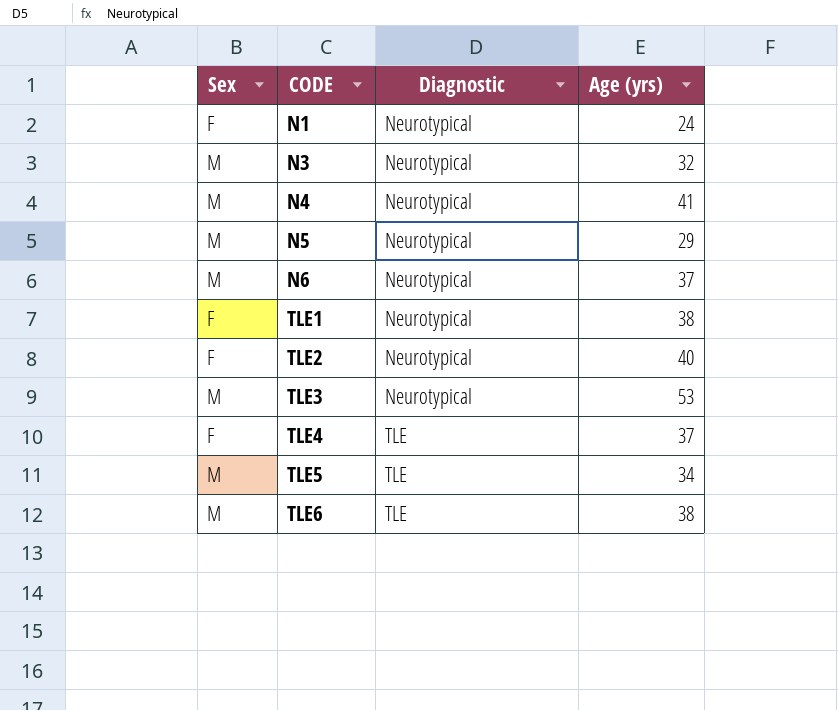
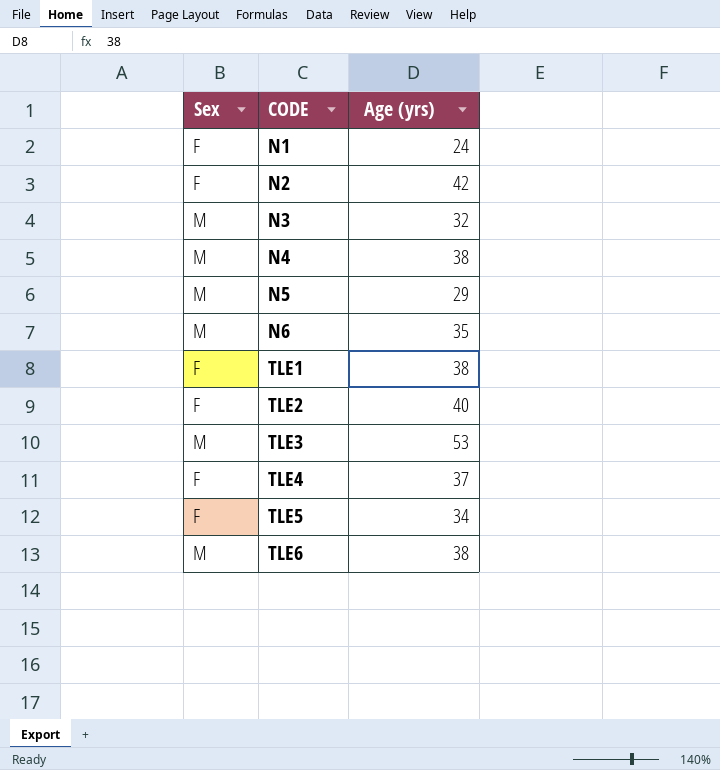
column Diagnostic | position: 3 -> none
row N2: none -> F | 42
N4 | Age (yrs): 41 -> 38
N6 | Age (yrs): 37 -> 35
TLE5 | Sex: M -> F

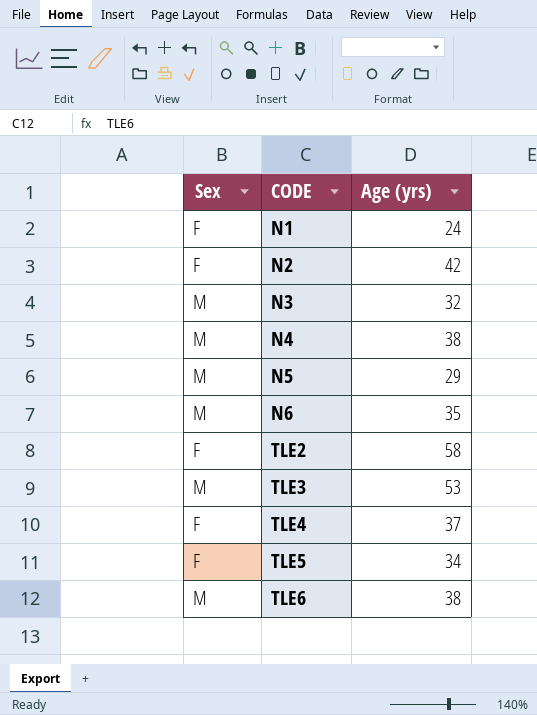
row TLE1: F | 38 -> none
TLE2 | Age (yrs): 40 -> 58

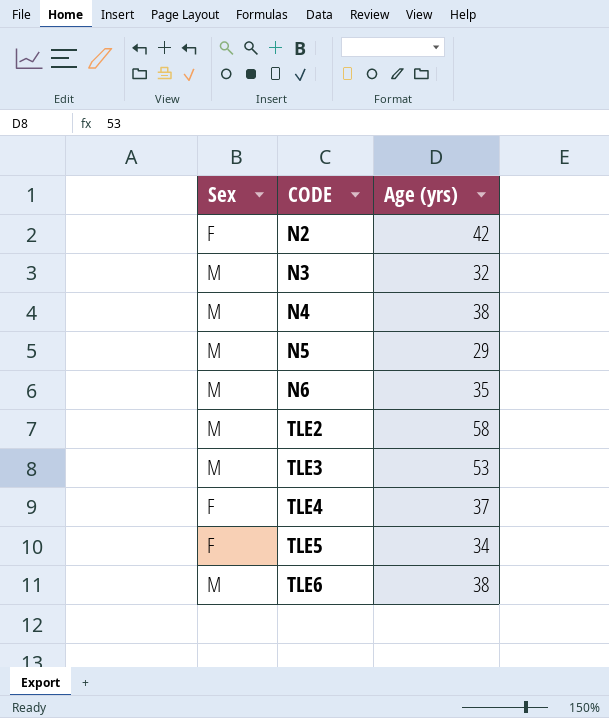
row N1: F | 24 -> none
TLE2 | Sex: F -> M

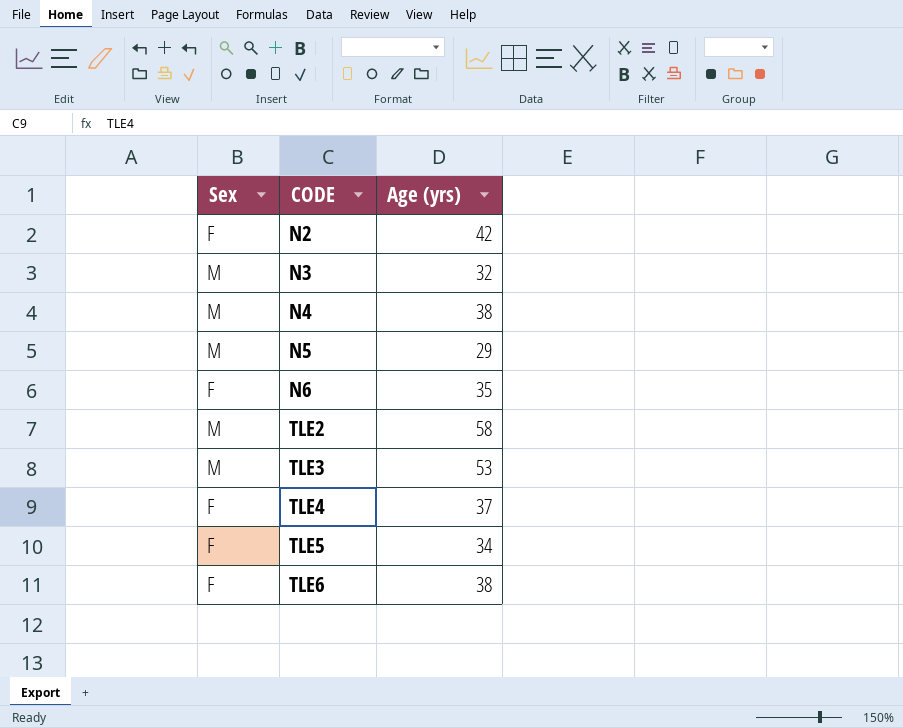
N6 | Sex: M -> F
TLE6 | Sex: M -> F

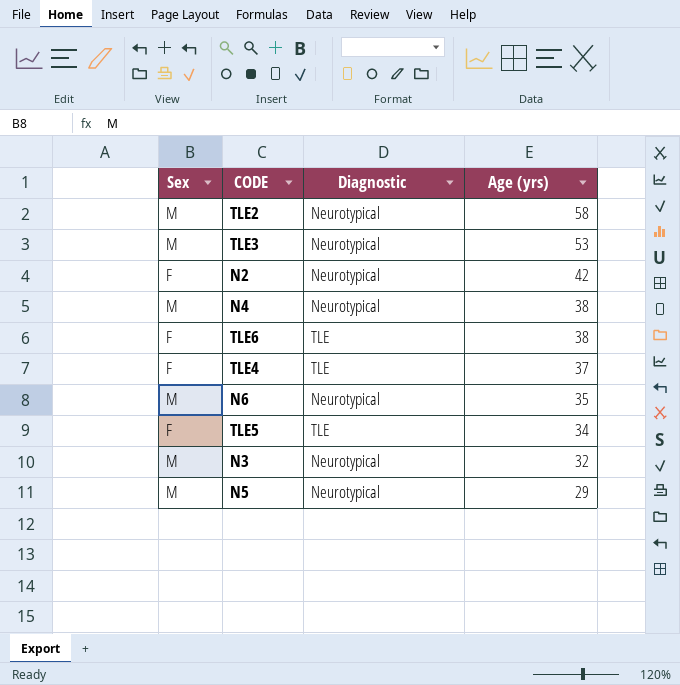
row order: CODE ascending -> Age (yrs) descending
column Diagnostic | position: none -> 3
N6 | Sex: F -> M

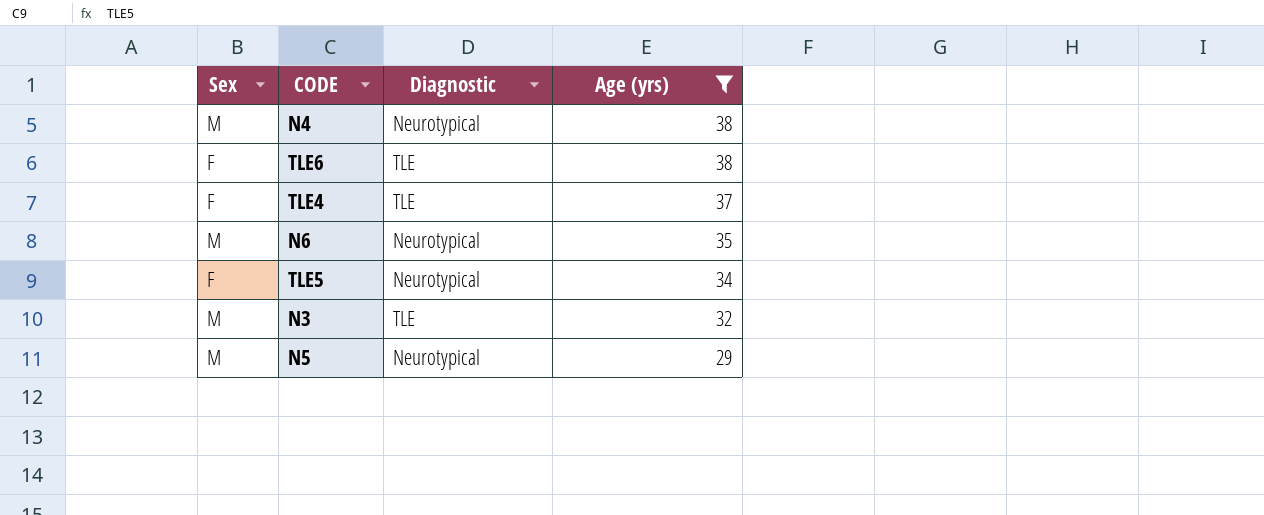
filter: none -> Age (yrs) <= 38
TLE5 | Diagnostic: TLE -> Neurotypical
N3 | Diagnostic: Neurotypical -> TLE

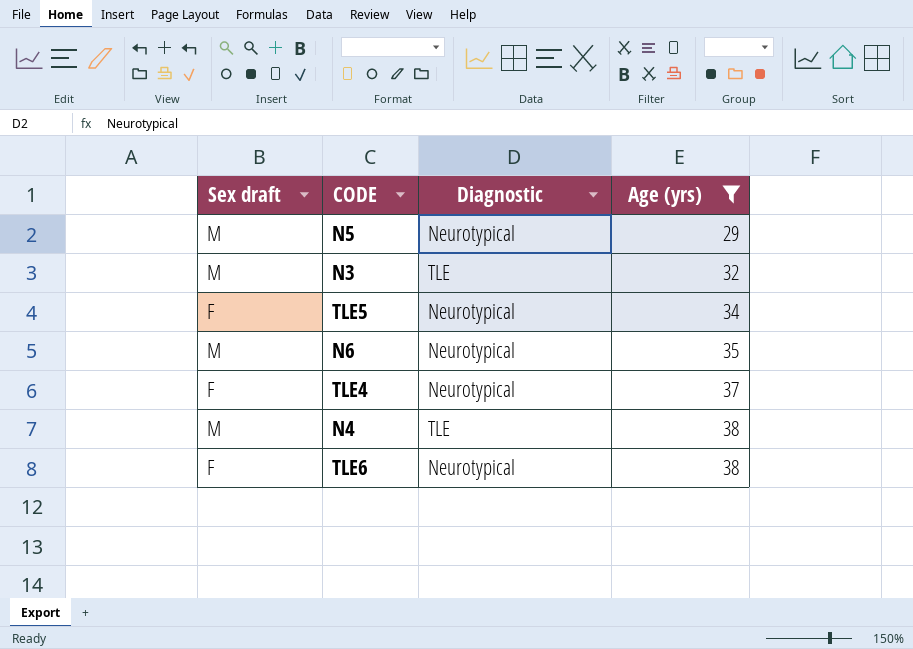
row order: Age (yrs) descending -> Age (yrs) ascending
column name: Sex -> Sex draft
TLE4 | Diagnostic: TLE -> Neurotypical
N4 | Diagnostic: Neurotypical -> TLE
TLE6 | Diagnostic: TLE -> Neurotypical

